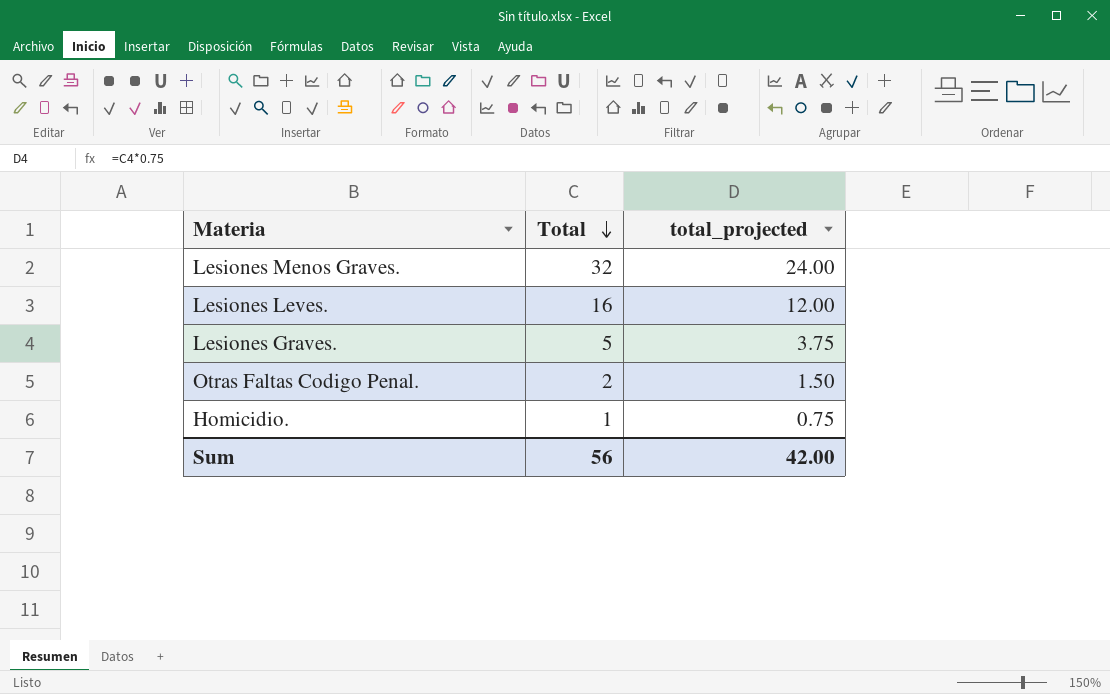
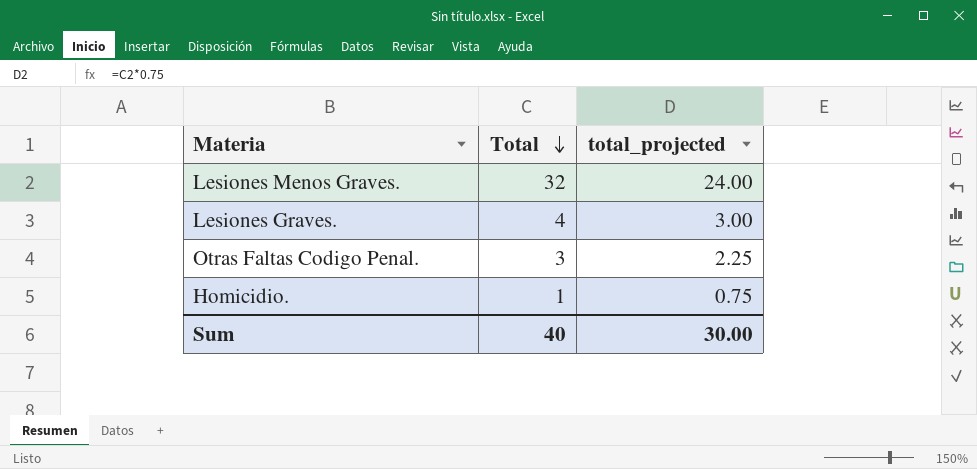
row Lesiones Leves.: 16 | 12.00 -> none
Lesiones Graves. | Total: 5 -> 4
Lesiones Graves. | total_projected: 3.75 -> 3.00
Otras Faltas Codigo Penal. | Total: 2 -> 3
Otras Faltas Codigo Penal. | total_projected: 1.50 -> 2.25
Sum | Total: 56 -> 40
Sum | total_projected: 42.00 -> 30.00

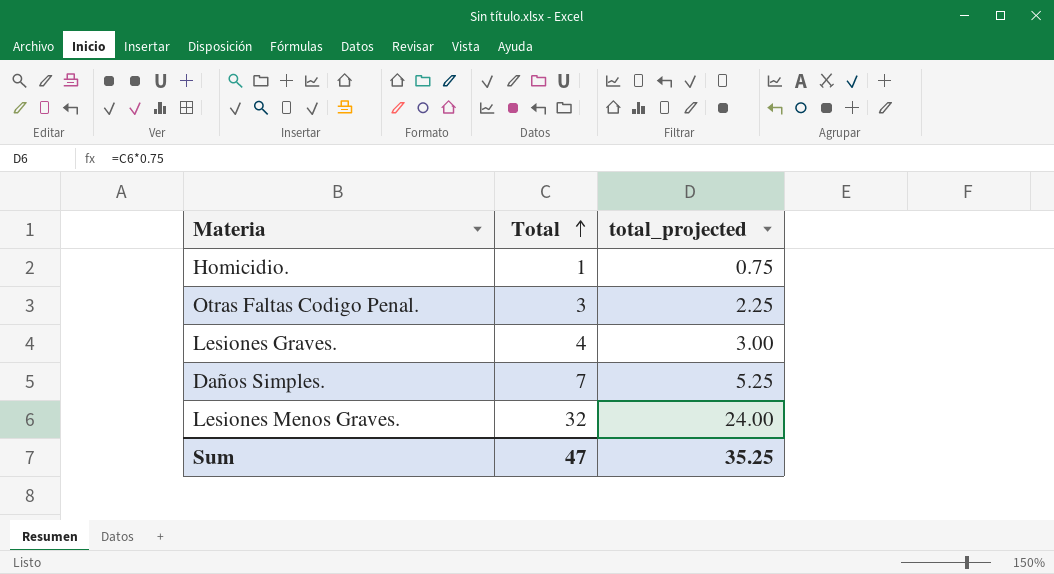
row order: Total descending -> Total ascending
row Daños Simples.: none -> 7 | 5.25
Sum | Total: 40 -> 47
Sum | total_projected: 30.00 -> 35.25

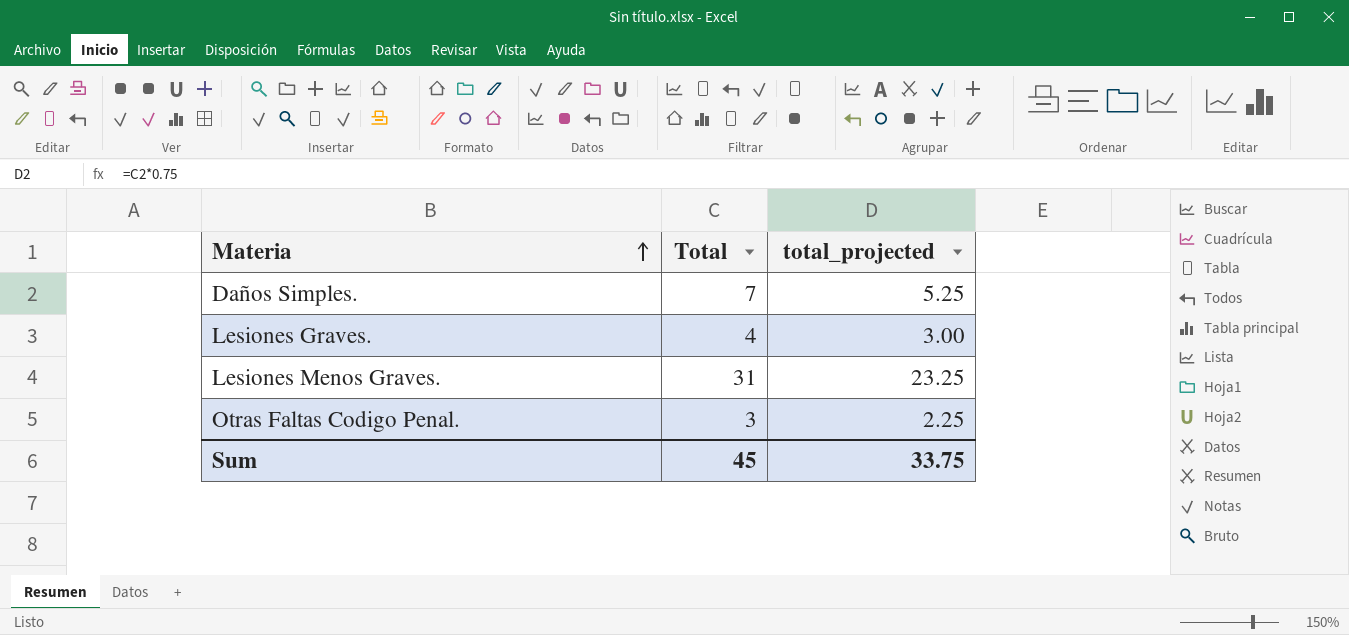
row order: Total ascending -> Materia ascending
row Homicidio.: 1 | 0.75 -> none
Lesiones Menos Graves. | Total: 32 -> 31
Lesiones Menos Graves. | total_projected: 24.00 -> 23.25
Sum | Total: 47 -> 45
Sum | total_projected: 35.25 -> 33.75

